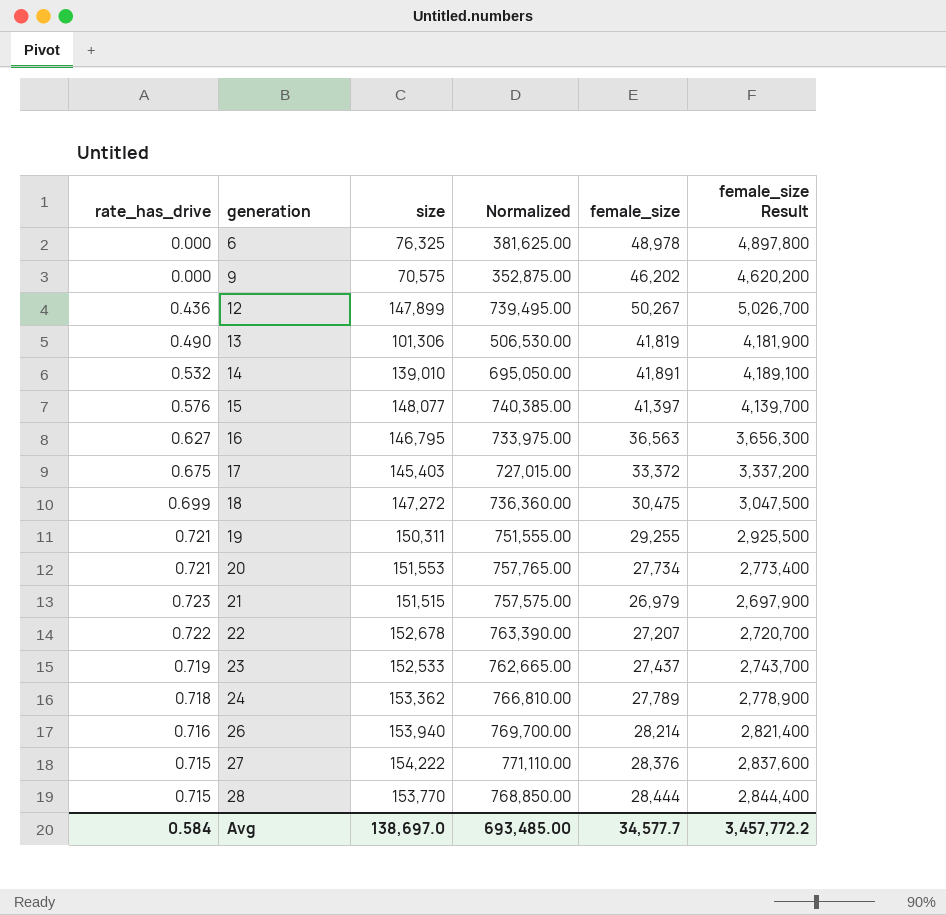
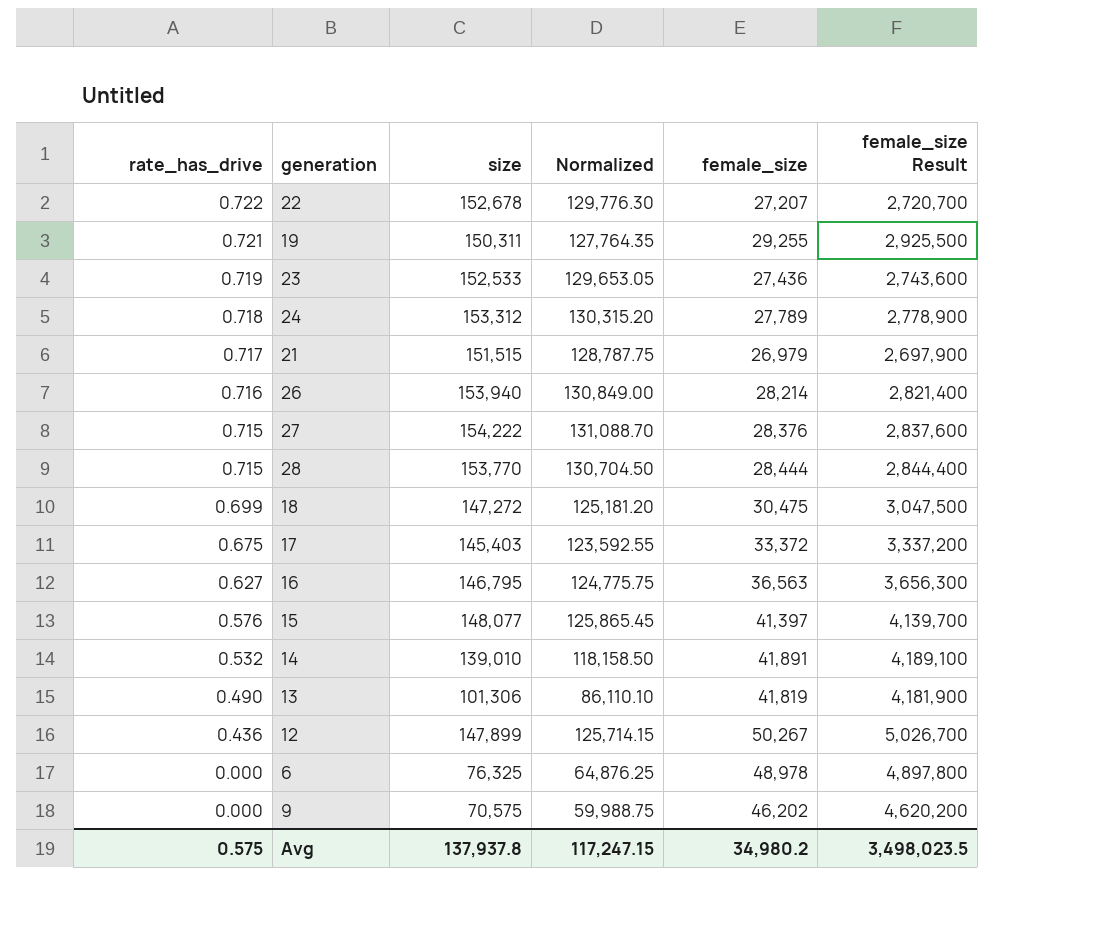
row order: generation ascending -> rate_has_drive descending
column Normalized | formula: [size] * 5 -> [size] * 0.85
row 20: 0.721 | 151,553 | 757,765.00 | 27,734 | 2,773,400 -> none
23 | female_size: 27,437 -> 27,436
23 | female_size Result: 2,743,700 -> 2,743,600
24 | size: 153,362 -> 153,312
21 | rate_has_drive: 0.723 -> 0.717
Avg | rate_has_drive: 0.584 -> 0.575
Avg | size: 138,697.0 -> 137,937.8
Avg | Normalized: 693,485.00 -> 117,247.15
Avg | female_size: 34,577.7 -> 34,980.2
Avg | female_size Result: 3,457,772.2 -> 3,498,023.5

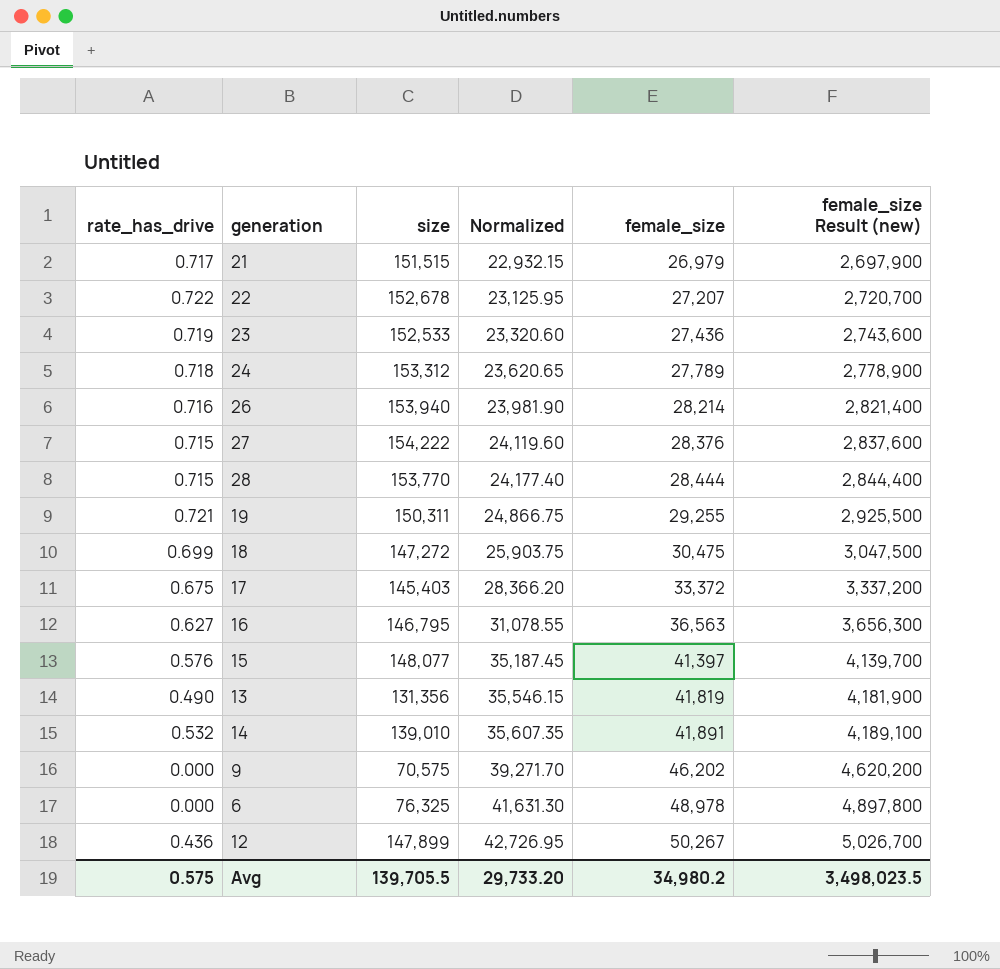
row order: rate_has_drive descending -> Normalized ascending
column Normalized | formula: [size] * 0.85 -> [female_size] * 0.85
column name: female_size Result -> female_size Result (new)
13 | size: 101,306 -> 131,356
Avg | size: 137,937.8 -> 139,705.5
Avg | Normalized: 117,247.15 -> 29,733.20

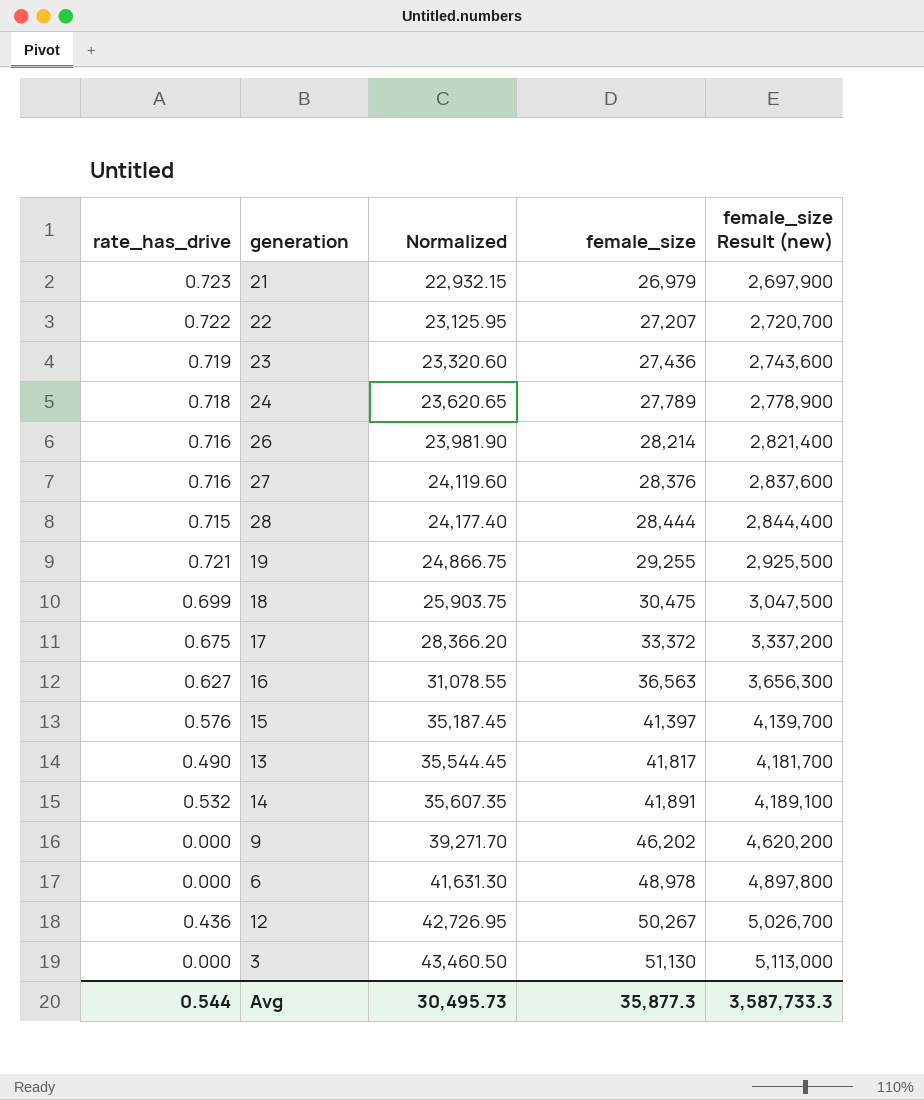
column size | position: 3 -> none
21 | rate_has_drive: 0.717 -> 0.723
27 | rate_has_drive: 0.715 -> 0.716
13 | Normalized: 35,546.15 -> 35,544.45
13 | female_size: 41,819 -> 41,817
13 | female_size Result (new): 4,181,900 -> 4,181,700
row 3: none -> 0.000 | 43,460.50 | 51,130 | 5,113,000
Avg | rate_has_drive: 0.575 -> 0.544
Avg | Normalized: 29,733.20 -> 30,495.73
Avg | female_size: 34,980.2 -> 35,877.3
Avg | female_size Result (new): 3,498,023.5 -> 3,587,733.3

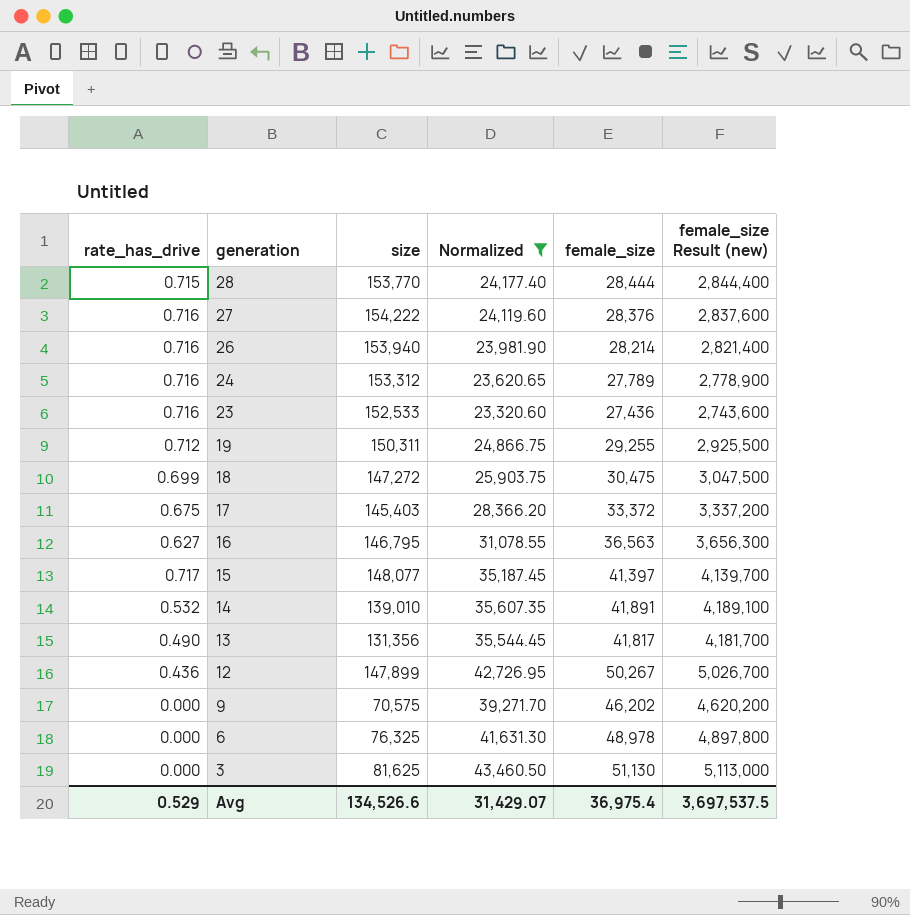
filter: none -> Normalized >= 23,320.60
row order: Normalized ascending -> generation descending
column size | position: none -> 3
24 | rate_has_drive: 0.718 -> 0.716
23 | rate_has_drive: 0.719 -> 0.716
19 | rate_has_drive: 0.721 -> 0.712
15 | rate_has_drive: 0.576 -> 0.717
Avg | rate_has_drive: 0.544 -> 0.529
Avg | Normalized: 30,495.73 -> 31,429.07
Avg | female_size: 35,877.3 -> 36,975.4
Avg | female_size Result (new): 3,587,733.3 -> 3,697,537.5

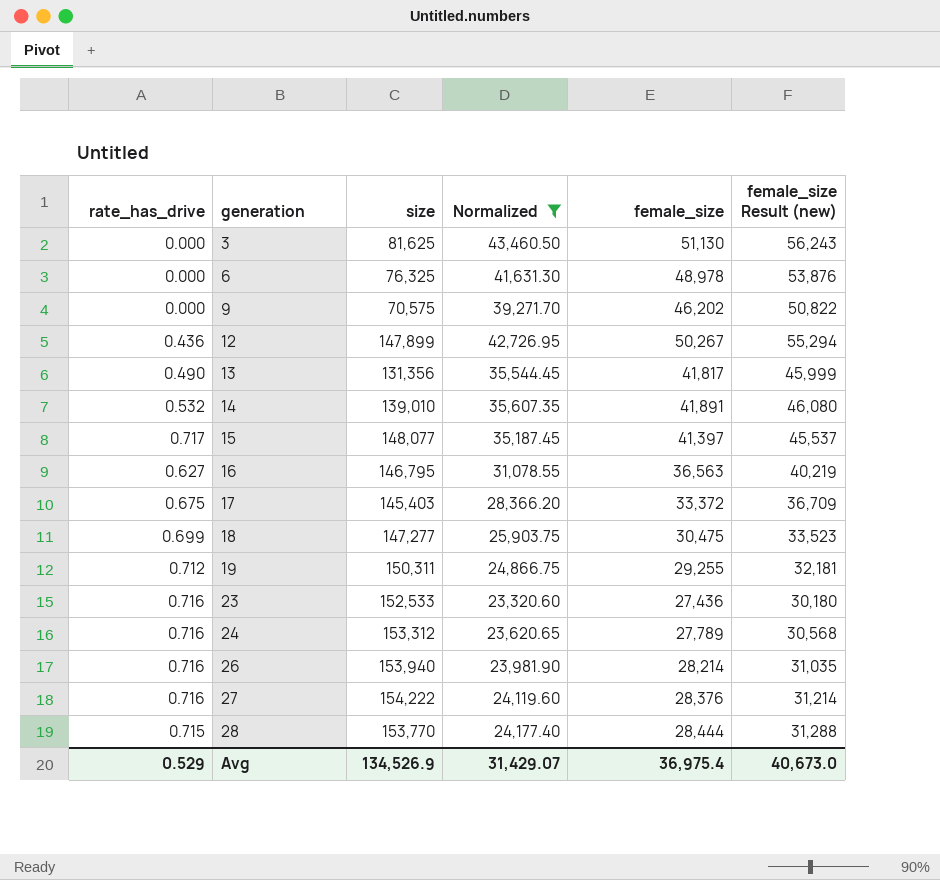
row order: generation descending -> generation ascending
column female_size Result (new) | formula: [female_size] * 100 -> [female_size] * 1.1
18 | size: 147,272 -> 147,277
Avg | size: 134,526.6 -> 134,526.9
Avg | female_size Result (new): 3,697,537.5 -> 40,673.0

